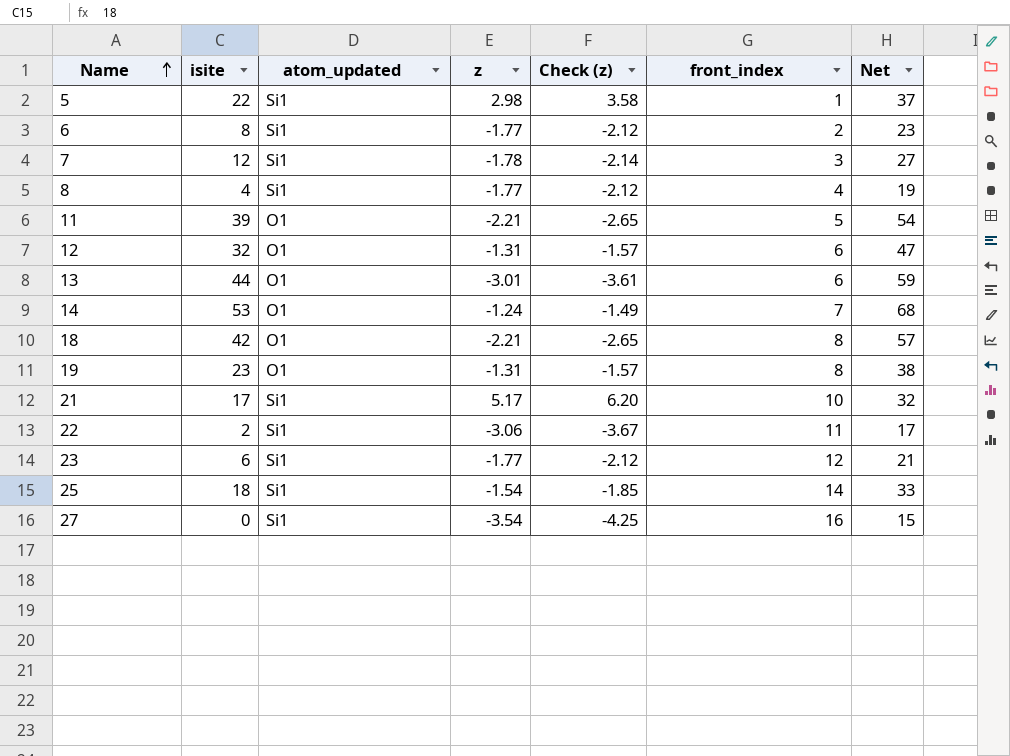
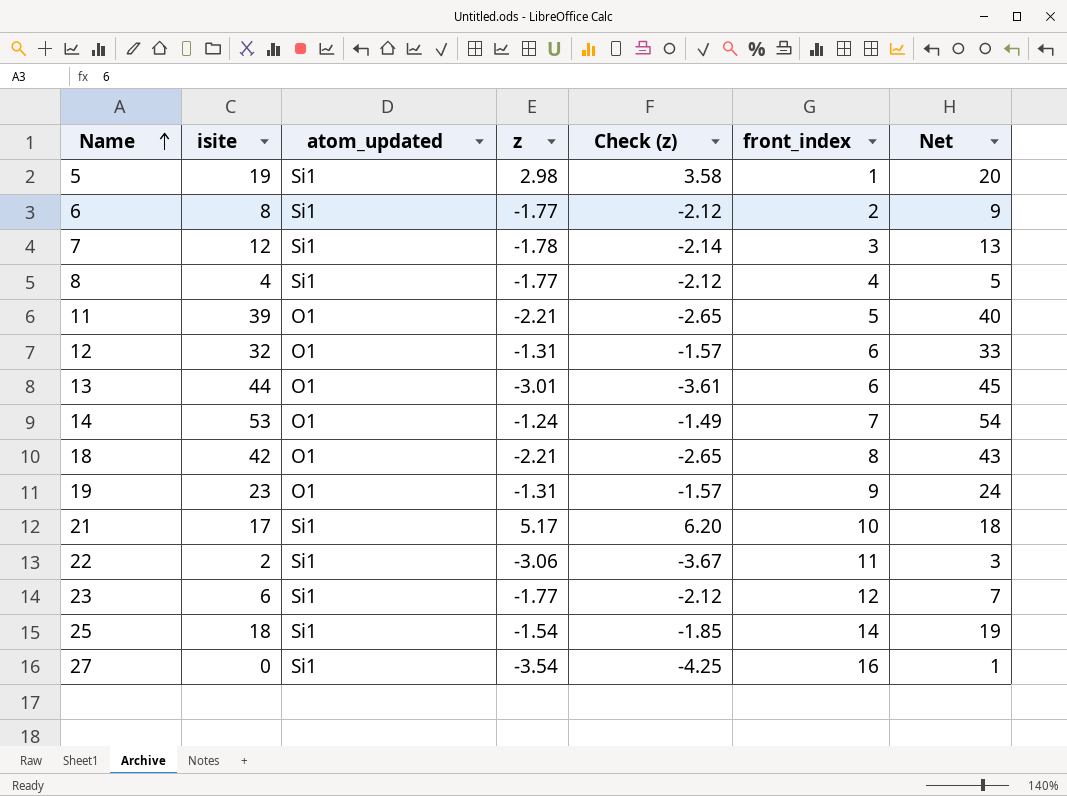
column Net | formula: [isite] + 15 -> [isite] + 1
5 | isite: 22 -> 19
19 | front_index: 8 -> 9

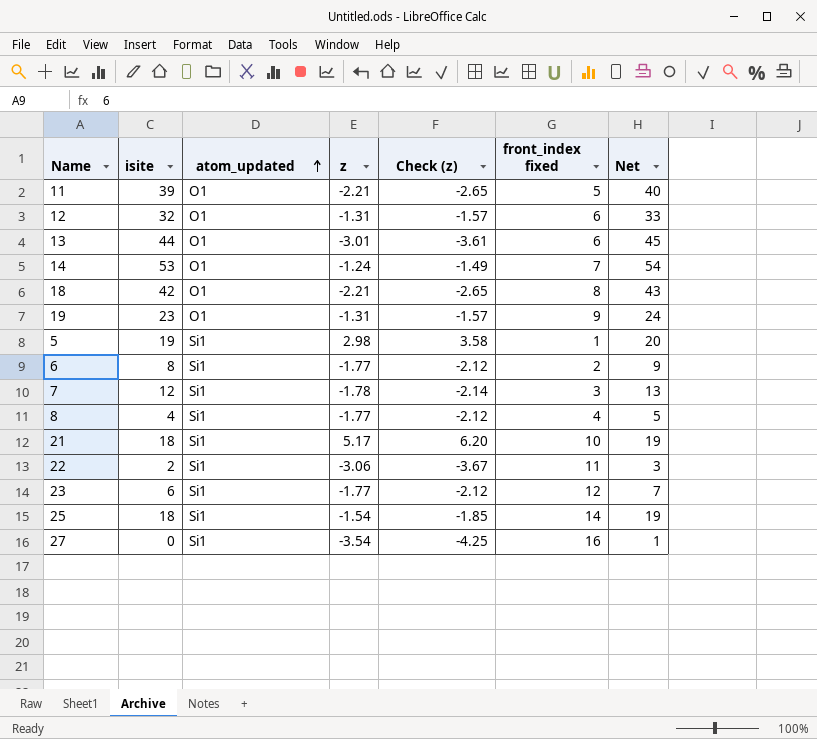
row order: Name ascending -> atom_updated ascending
column name: front_index -> front_index fixed
21 | isite: 17 -> 18
21 | Net: 18 -> 19

